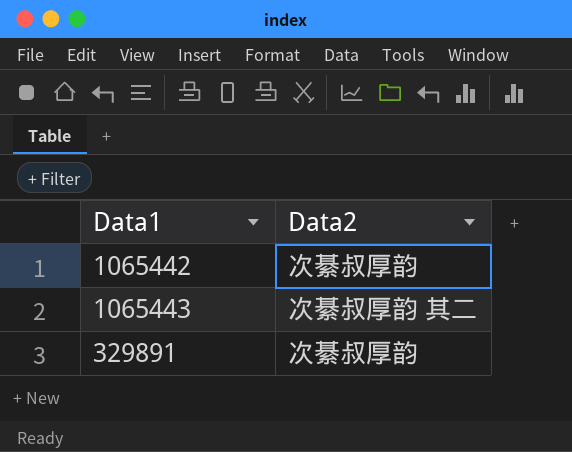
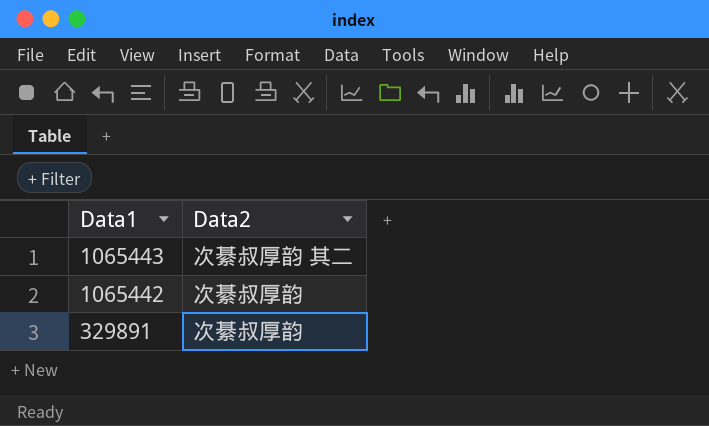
row order: none -> Data1 descending

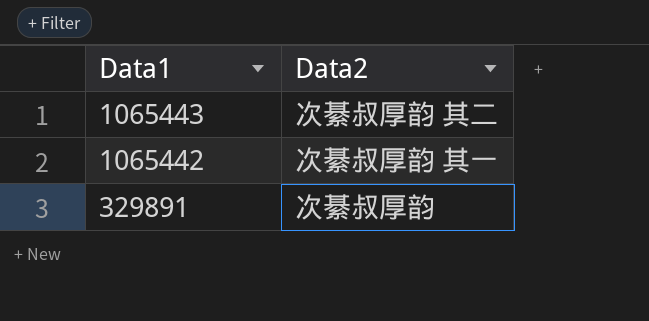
1065442 | Data2: 次綦叔厚韵 -> 次綦叔厚韵 其一

